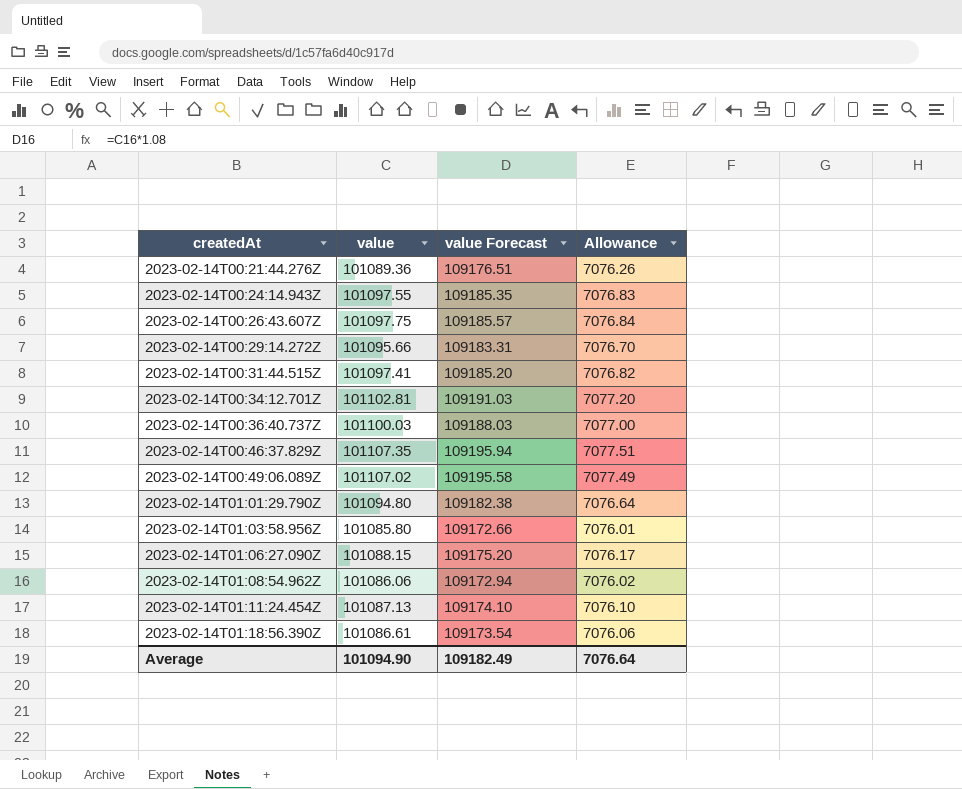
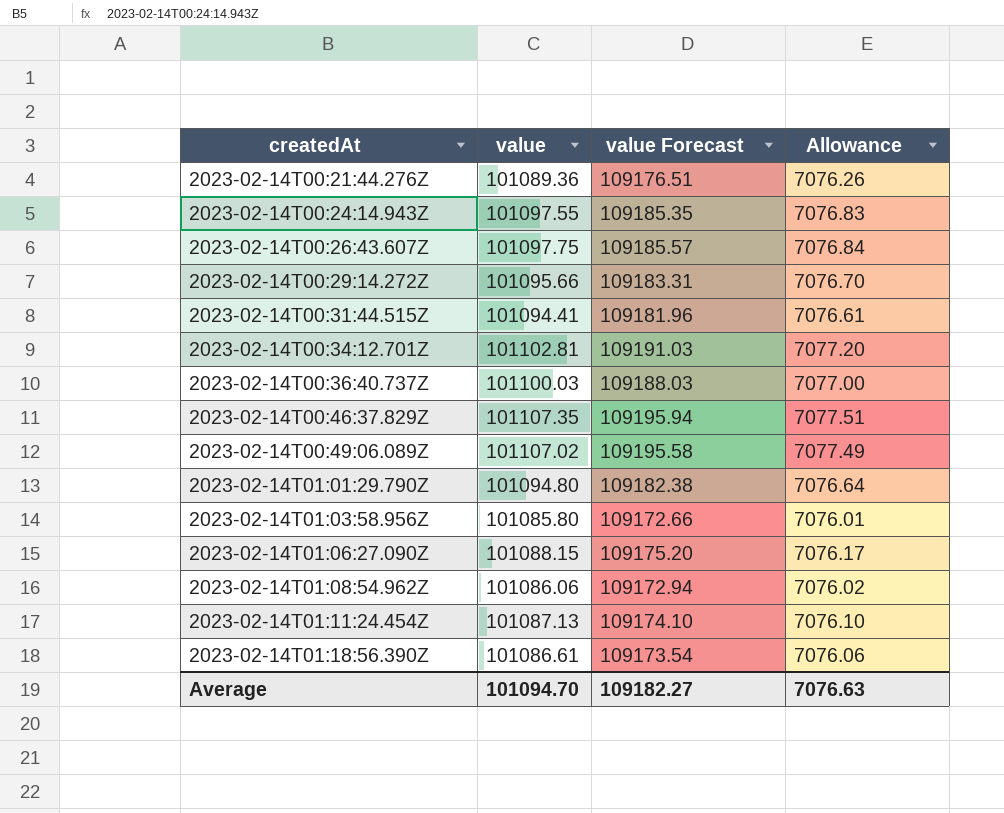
2023-02-14T00:31:44.515Z | value: 101097.41 -> 101094.41
2023-02-14T00:31:44.515Z | value Forecast: 109185.20 -> 109181.96
2023-02-14T00:31:44.515Z | Allowance: 7076.82 -> 7076.61
Average | value: 101094.90 -> 101094.70
Average | value Forecast: 109182.49 -> 109182.27
Average | Allowance: 7076.64 -> 7076.63

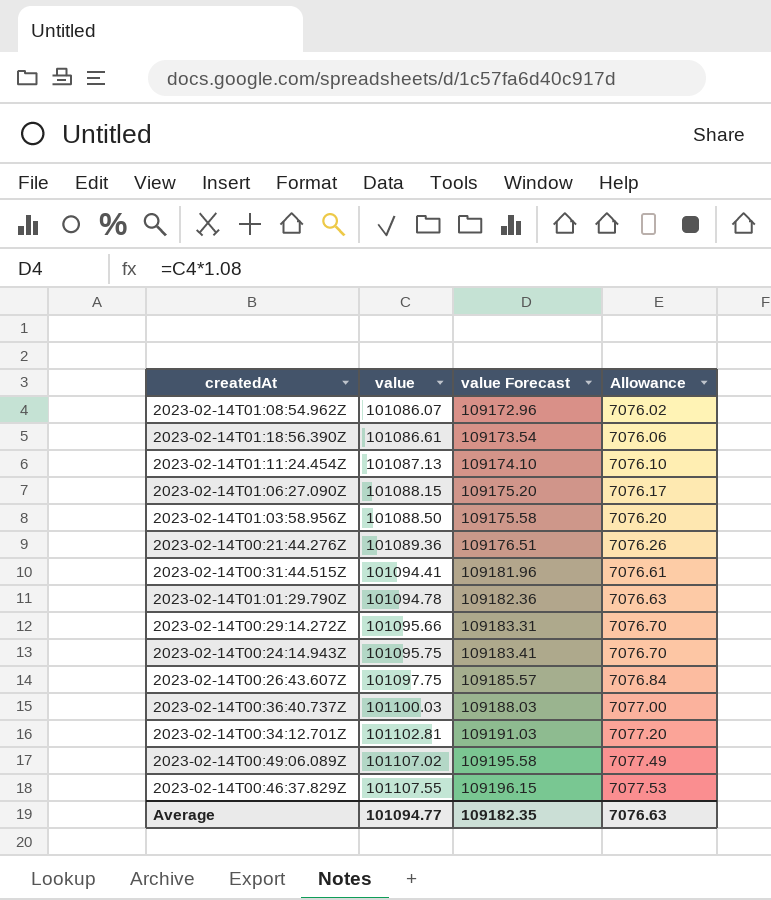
row order: createdAt ascending -> value ascending
2023-02-14T01:08:54.962Z | value: 101086.06 -> 101086.07
2023-02-14T01:08:54.962Z | value Forecast: 109172.94 -> 109172.96
2023-02-14T01:03:58.956Z | value: 101085.80 -> 101088.50
2023-02-14T01:03:58.956Z | value Forecast: 109172.66 -> 109175.58
2023-02-14T01:03:58.956Z | Allowance: 7076.01 -> 7076.20
2023-02-14T01:01:29.790Z | value: 101094.80 -> 101094.78
2023-02-14T01:01:29.790Z | value Forecast: 109182.38 -> 109182.36
2023-02-14T01:01:29.790Z | Allowance: 7076.64 -> 7076.63
2023-02-14T00:24:14.943Z | value: 101097.55 -> 101095.75
2023-02-14T00:24:14.943Z | value Forecast: 109185.35 -> 109183.41
2023-02-14T00:24:14.943Z | Allowance: 7076.83 -> 7076.70
2023-02-14T00:46:37.829Z | value: 101107.35 -> 101107.55
2023-02-14T00:46:37.829Z | value Forecast: 109195.94 -> 109196.15
2023-02-14T00:46:37.829Z | Allowance: 7077.51 -> 7077.53
Average | value: 101094.70 -> 101094.77
Average | value Forecast: 109182.27 -> 109182.35

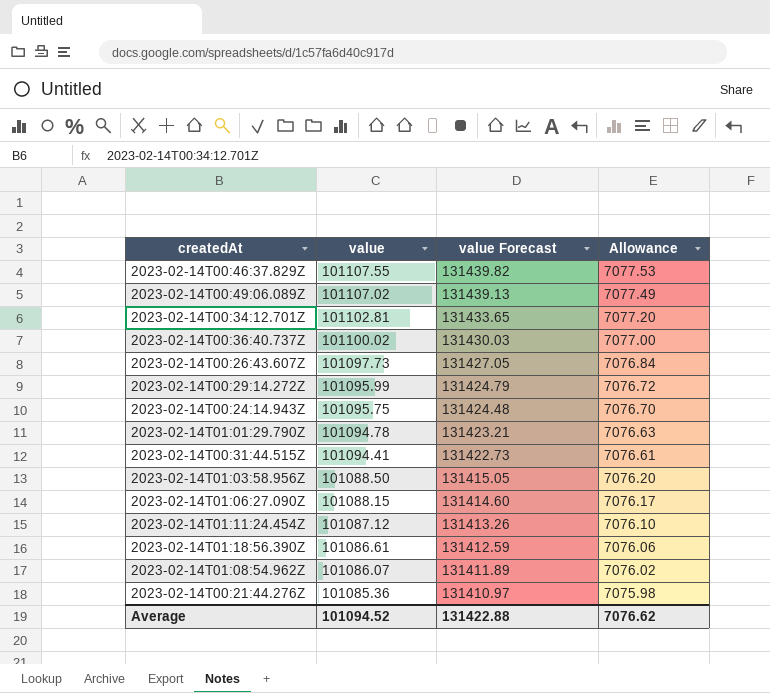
row order: value ascending -> value descending
column value Forecast | formula: [value] * 1.08 -> [value] * 1.3
2023-02-14T00:36:40.737Z | value: 101100.03 -> 101100.02
2023-02-14T00:26:43.607Z | value: 101097.75 -> 101097.73
2023-02-14T00:29:14.272Z | value: 101095.66 -> 101095.99
2023-02-14T00:29:14.272Z | Allowance: 7076.70 -> 7076.72
2023-02-14T01:11:24.454Z | value: 101087.13 -> 101087.12
2023-02-14T00:21:44.276Z | value: 101089.36 -> 101085.36
2023-02-14T00:21:44.276Z | Allowance: 7076.26 -> 7075.98
Average | value: 101094.77 -> 101094.52
Average | value Forecast: 109182.35 -> 131422.88
Average | Allowance: 7076.63 -> 7076.62

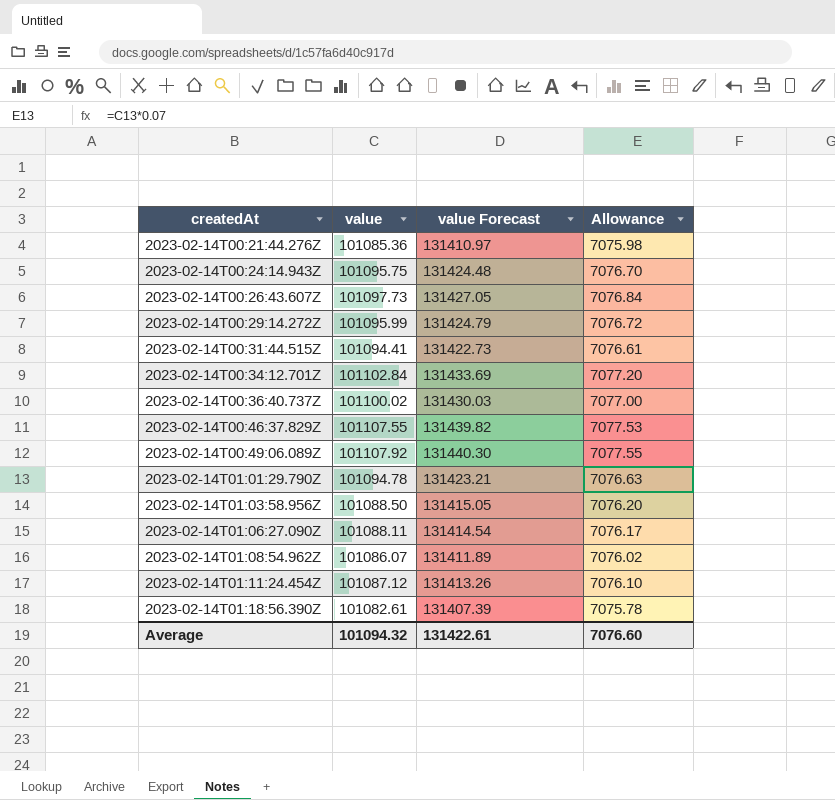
row order: value descending -> createdAt ascending
2023-02-14T00:34:12.701Z | value: 101102.81 -> 101102.84
2023-02-14T00:34:12.701Z | value Forecast: 131433.65 -> 131433.69
2023-02-14T00:49:06.089Z | value: 101107.02 -> 101107.92
2023-02-14T00:49:06.089Z | value Forecast: 131439.13 -> 131440.30
2023-02-14T00:49:06.089Z | Allowance: 7077.49 -> 7077.55
2023-02-14T01:06:27.090Z | value: 101088.15 -> 101088.11
2023-02-14T01:06:27.090Z | value Forecast: 131414.60 -> 131414.54
2023-02-14T01:18:56.390Z | value: 101086.61 -> 101082.61
2023-02-14T01:18:56.390Z | value Forecast: 131412.59 -> 131407.39
2023-02-14T01:18:56.390Z | Allowance: 7076.06 -> 7075.78
Average | value: 101094.52 -> 101094.32
Average | value Forecast: 131422.88 -> 131422.61
Average | Allowance: 7076.62 -> 7076.60

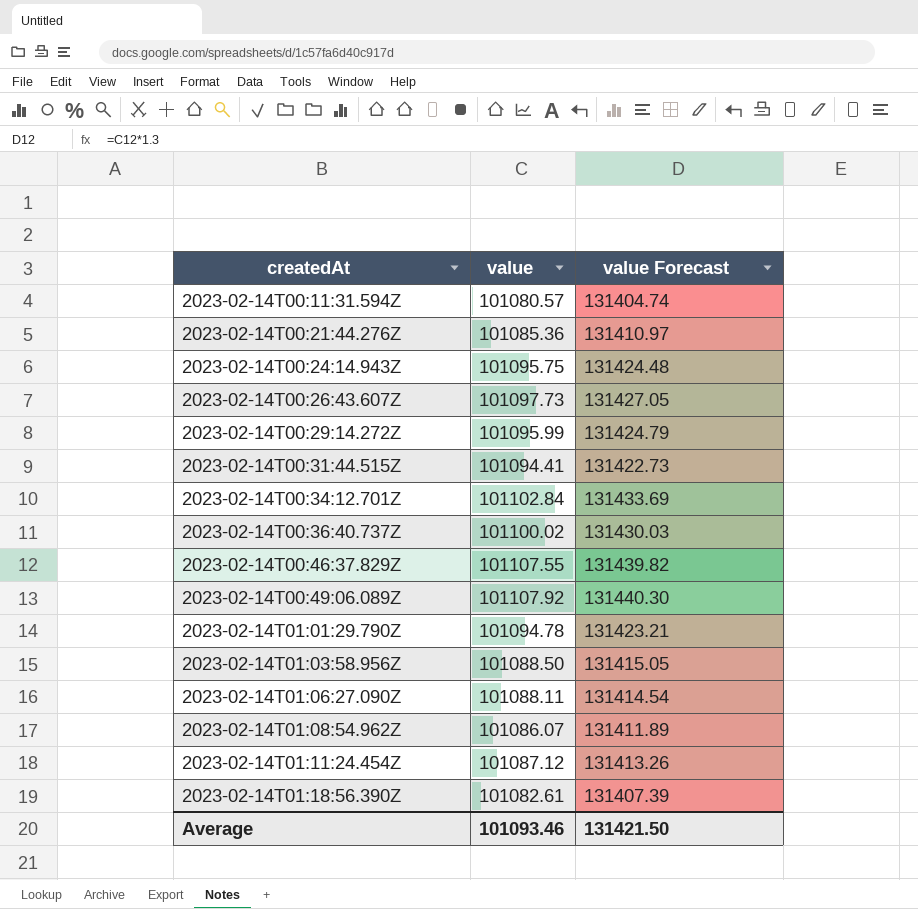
column Allowance | formula: [value] * 0.07 -> none
row 2023-02-14T00:11:31.594Z: none -> 101080.57 | 131404.74
Average | value: 101094.32 -> 101093.46
Average | value Forecast: 131422.61 -> 131421.50

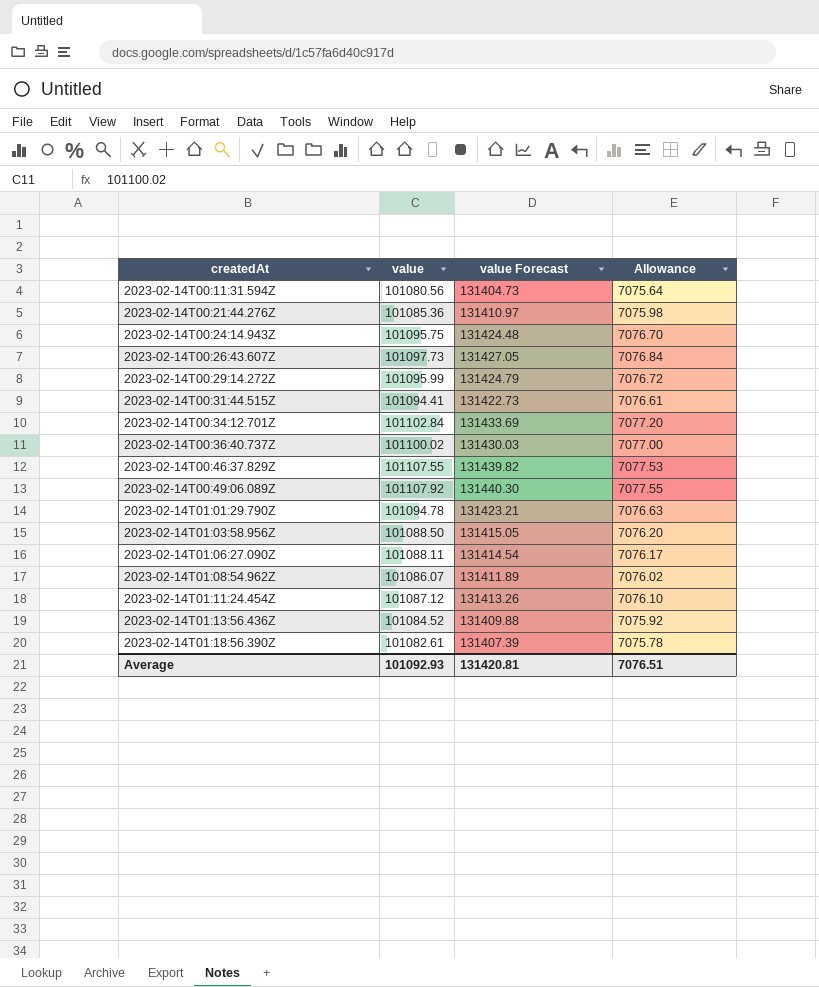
column Allowance | formula: none -> [value] * 0.07
2023-02-14T00:11:31.594Z | value: 101080.57 -> 101080.56
2023-02-14T00:11:31.594Z | value Forecast: 131404.74 -> 131404.73
row 2023-02-14T01:13:56.436Z: none -> 101084.52 | 131409.88 | 7075.92
Average | value: 101093.46 -> 101092.93
Average | value Forecast: 131421.50 -> 131420.81

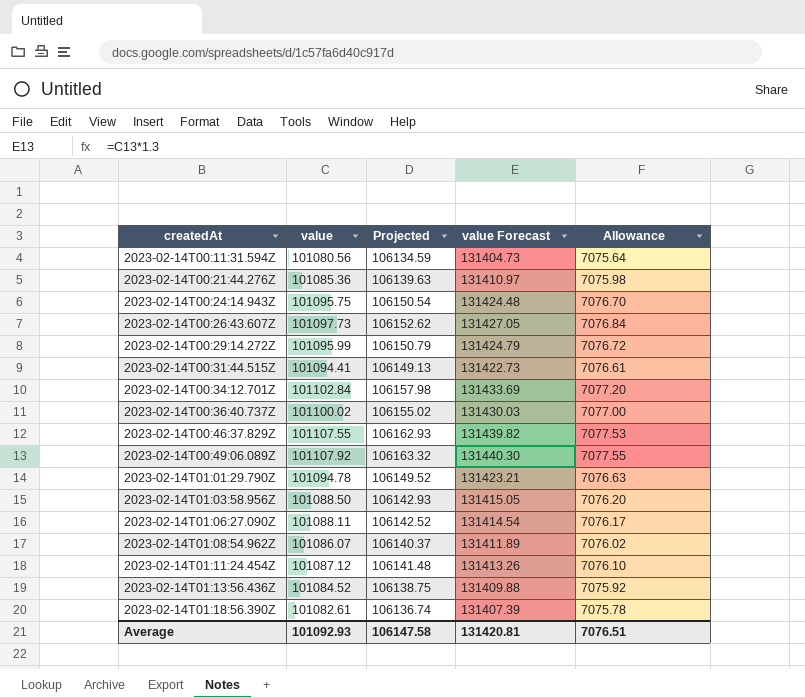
column Projected | formula: none -> [value] * 1.05

